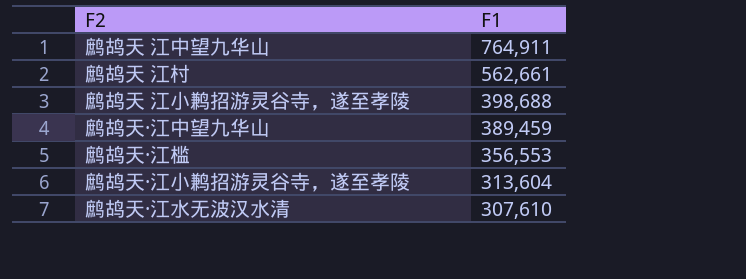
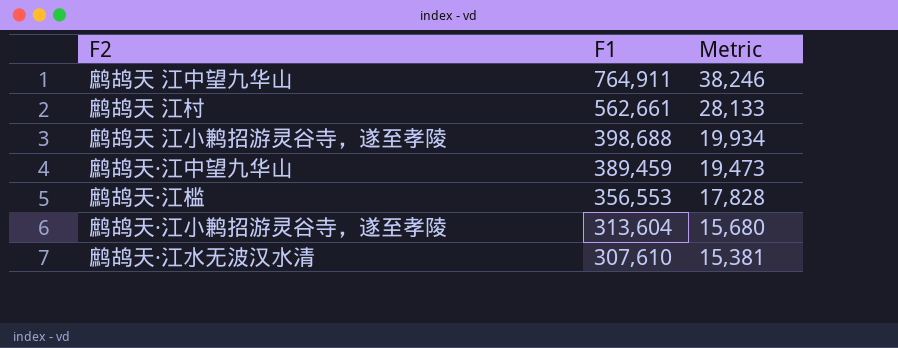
column Metric | formula: none -> [F1] * 0.05

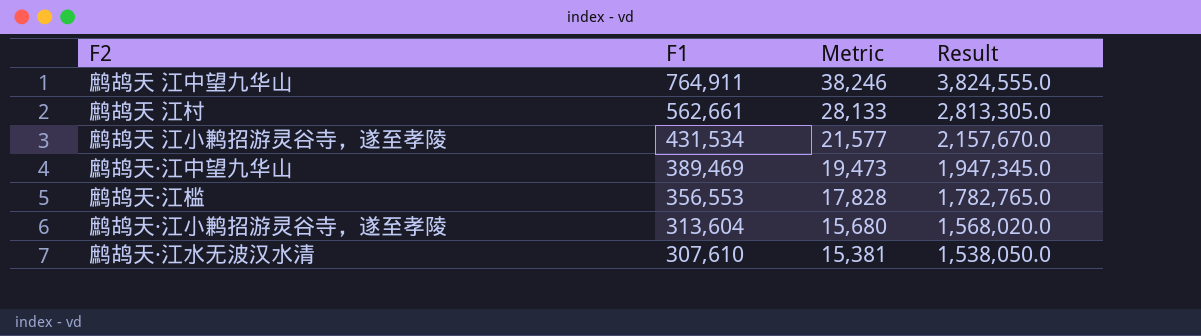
column Result | formula: none -> [F1] * 5
鹧鸪天 江小鹣招游灵谷寺，遂至孝陵 | F1: 398,688 -> 431,534
鹧鸪天 江小鹣招游灵谷寺，遂至孝陵 | Metric: 19,934 -> 21,577
鹧鸪天·江中望九华山 | F1: 389,459 -> 389,469

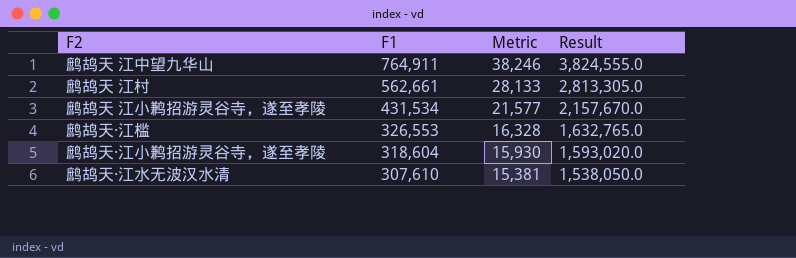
row 鹧鸪天·江中望九华山: 389,469 | 19,473 | 1,947,345.0 -> none
鹧鸪天·江槛 | F1: 356,553 -> 326,553
鹧鸪天·江槛 | Metric: 17,828 -> 16,328
鹧鸪天·江槛 | Result: 1,782,765.0 -> 1,632,765.0
鹧鸪天·江小鹣招游灵谷寺，遂至孝陵 | F1: 313,604 -> 318,604
鹧鸪天·江小鹣招游灵谷寺，遂至孝陵 | Metric: 15,680 -> 15,930
鹧鸪天·江小鹣招游灵谷寺，遂至孝陵 | Result: 1,568,020.0 -> 1,593,020.0

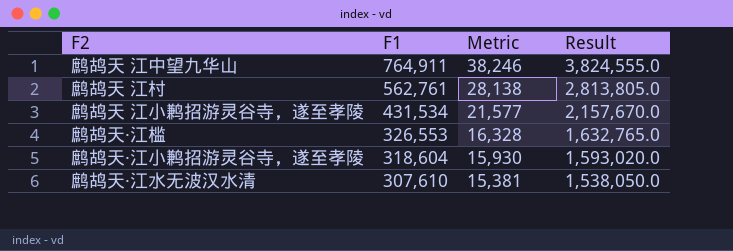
鹧鸪天 江村 | F1: 562,661 -> 562,761
鹧鸪天 江村 | Metric: 28,133 -> 28,138
鹧鸪天 江村 | Result: 2,813,305.0 -> 2,813,805.0

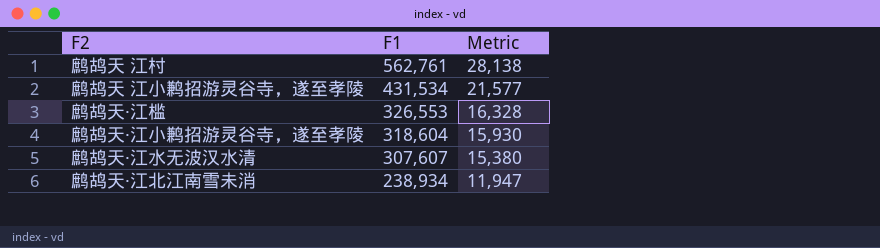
column Result | formula: [F1] * 5 -> none
row 鹧鸪天 江中望九华山: 764,911 | 38,246 | 3,824,555.0 -> none
鹧鸪天·江水无波汉水清 | F1: 307,610 -> 307,607
鹧鸪天·江水无波汉水清 | Metric: 15,381 -> 15,380
row 鹧鸪天·江北江南雪未消: none -> 238,934 | 11,947

